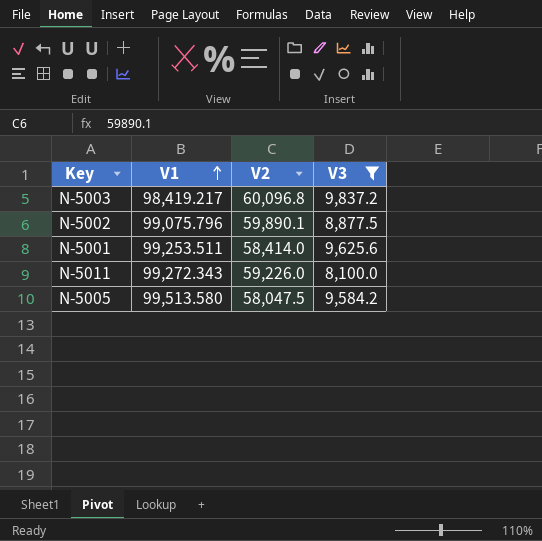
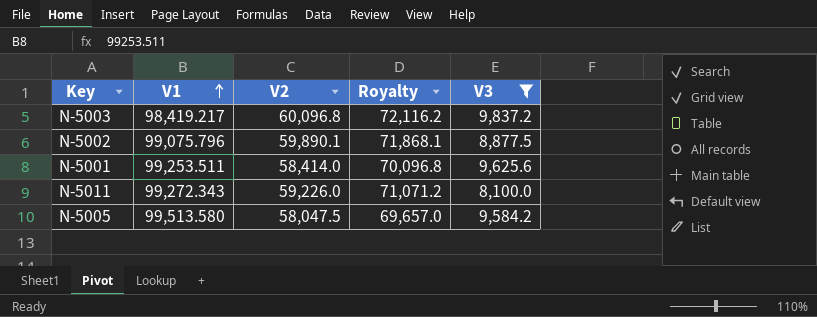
column Royalty | formula: none -> [V2] * 1.2

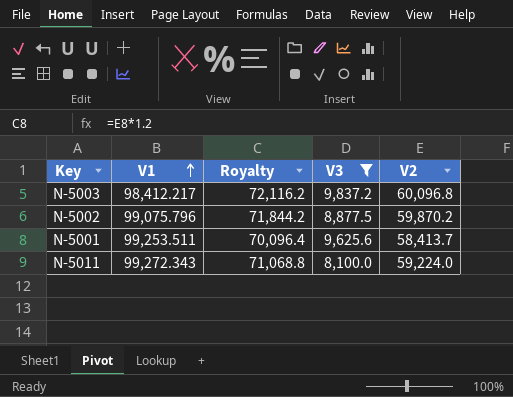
column V2 | position: 3 -> 5
row N-5005: 99,513.580 | 58,047.5 | 69,657.0 | 9,584.2 -> none
N-5003 | V1: 98,419.217 -> 98,412.217
N-5002 | Royalty: 71,868.1 -> 71,844.2
N-5002 | V2: 59,890.1 -> 59,870.2
N-5001 | Royalty: 70,096.8 -> 70,096.4
N-5001 | V2: 58,414.0 -> 58,413.7
N-5011 | Royalty: 71,071.2 -> 71,068.8
N-5011 | V2: 59,226.0 -> 59,224.0

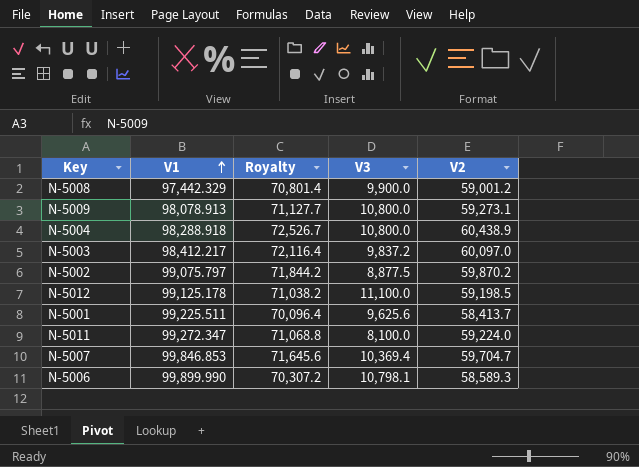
filter: V3 <= 9,837.2 -> none
N-5003 | Royalty: 72,116.2 -> 72,116.4
N-5003 | V2: 60,096.8 -> 60,097.0
N-5002 | V1: 99,075.796 -> 99,075.797
N-5001 | V1: 99,253.511 -> 99,225.511
N-5011 | V1: 99,272.343 -> 99,272.347

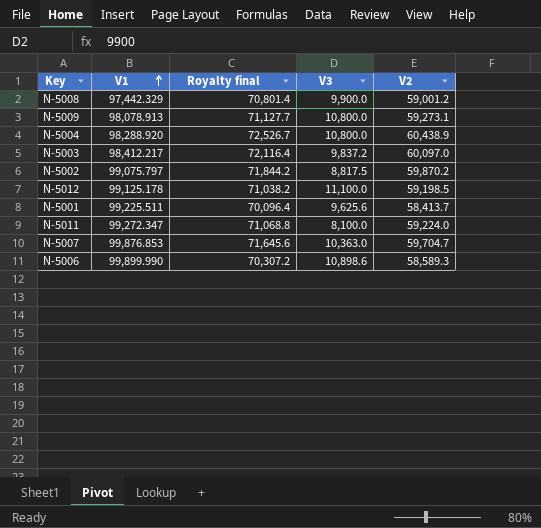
column name: Royalty -> Royalty final
N-5004 | V1: 98,288.918 -> 98,288.920
N-5002 | V3: 8,877.5 -> 8,817.5
N-5007 | V1: 99,846.853 -> 99,876.853
N-5007 | V3: 10,369.4 -> 10,363.0
N-5006 | V3: 10,798.1 -> 10,898.6

